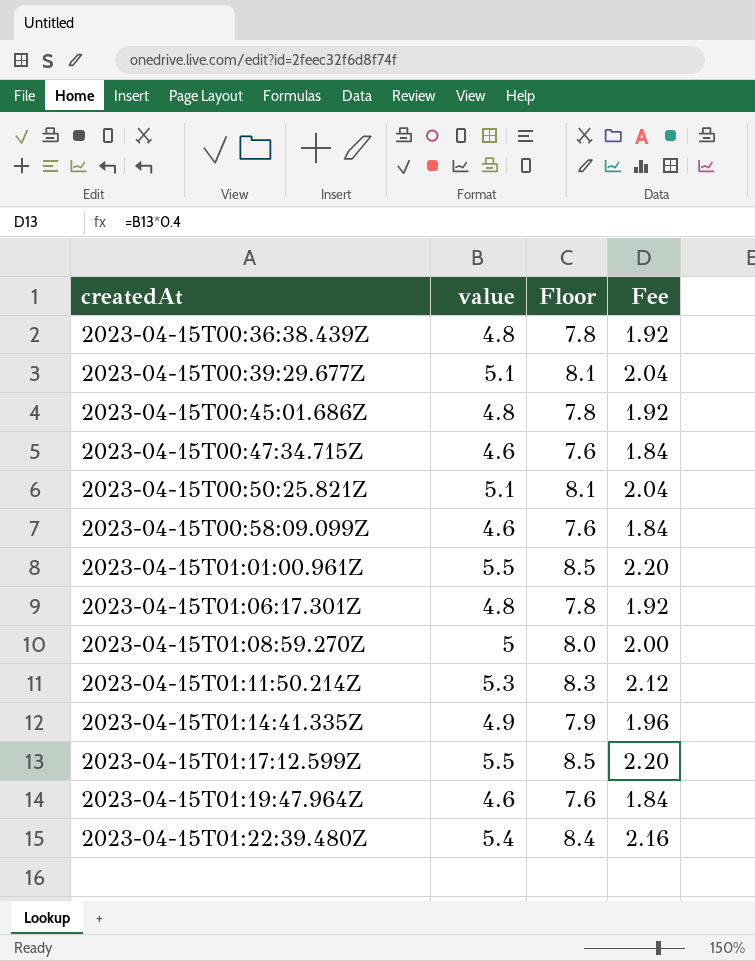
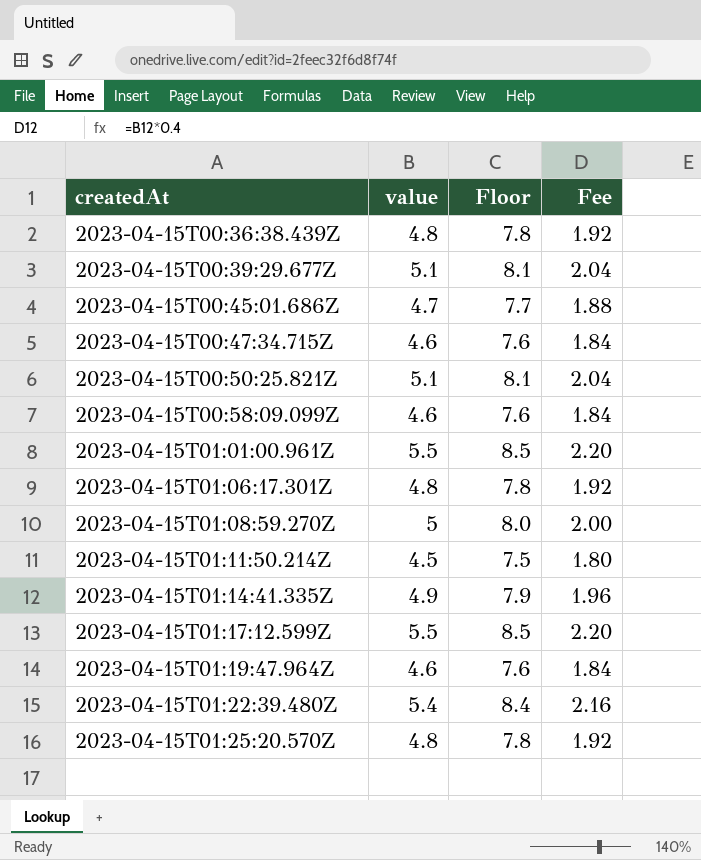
2023-04-15T00:45:01.686Z | value: 4.8 -> 4.7
2023-04-15T00:45:01.686Z | Floor: 7.8 -> 7.7
2023-04-15T00:45:01.686Z | Fee: 1.92 -> 1.88
2023-04-15T01:11:50.214Z | value: 5.3 -> 4.5
2023-04-15T01:11:50.214Z | Floor: 8.3 -> 7.5
2023-04-15T01:11:50.214Z | Fee: 2.12 -> 1.80
row 2023-04-15T01:25:20.570Z: none -> 4.8 | 7.8 | 1.92

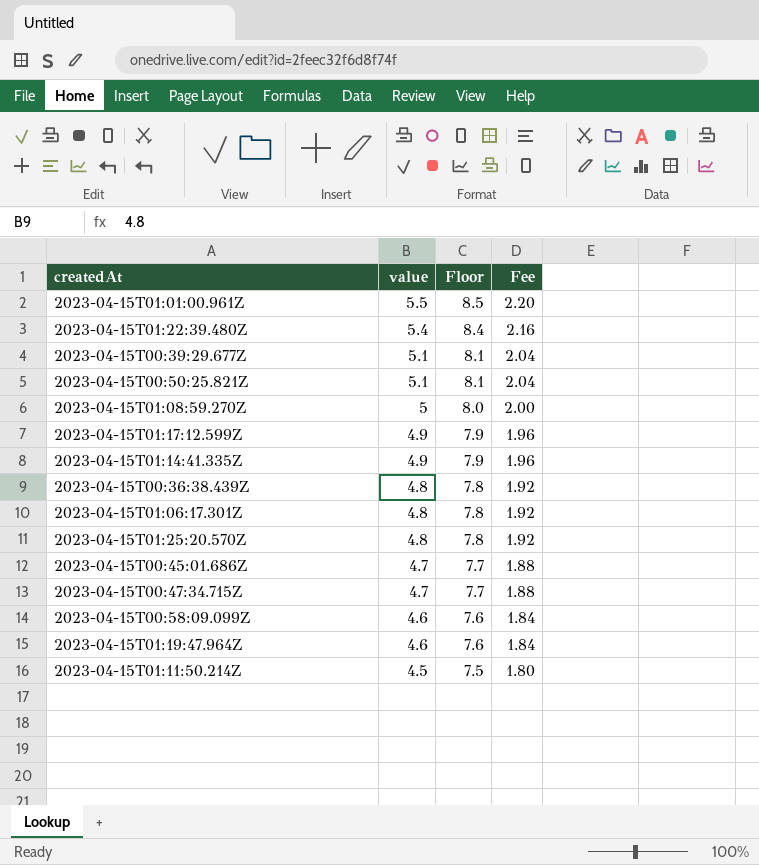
row order: createdAt ascending -> value descending
2023-04-15T01:17:12.599Z | value: 5.5 -> 4.9
2023-04-15T01:17:12.599Z | Floor: 8.5 -> 7.9
2023-04-15T01:17:12.599Z | Fee: 2.20 -> 1.96
2023-04-15T00:47:34.715Z | value: 4.6 -> 4.7
2023-04-15T00:47:34.715Z | Floor: 7.6 -> 7.7
2023-04-15T00:47:34.715Z | Fee: 1.84 -> 1.88

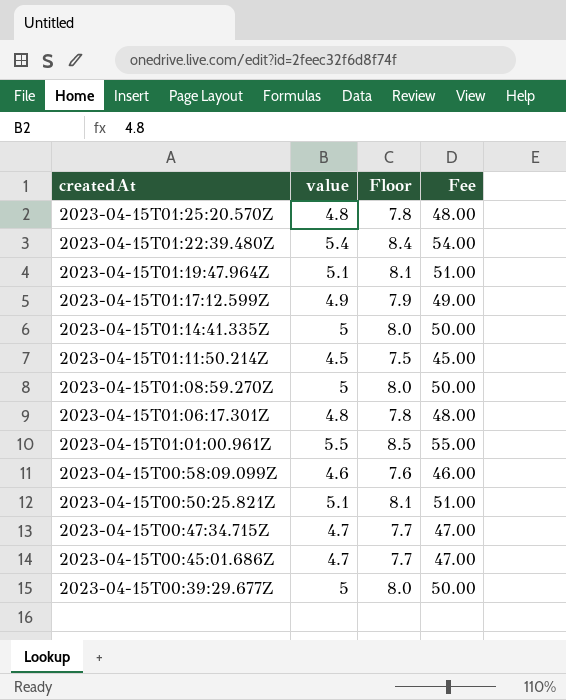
row order: value descending -> createdAt descending
column Fee | formula: [value] * 0.4 -> [value] * 10
row 2023-04-15T00:36:38.439Z: 4.8 | 7.8 | 1.92 -> none
2023-04-15T01:19:47.964Z | value: 4.6 -> 5.1
2023-04-15T01:19:47.964Z | Floor: 7.6 -> 8.1
2023-04-15T01:14:41.335Z | value: 4.9 -> 5
2023-04-15T01:14:41.335Z | Floor: 7.9 -> 8.0
2023-04-15T00:39:29.677Z | value: 5.1 -> 5
2023-04-15T00:39:29.677Z | Floor: 8.1 -> 8.0

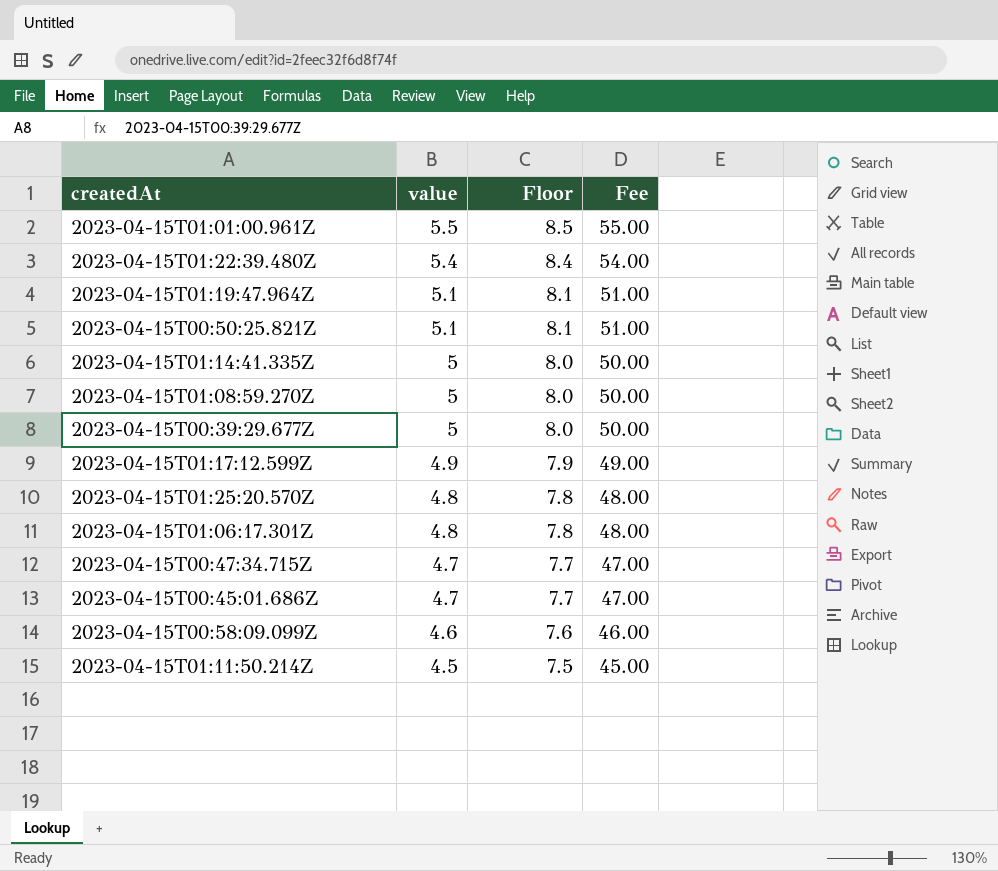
row order: createdAt descending -> value descending

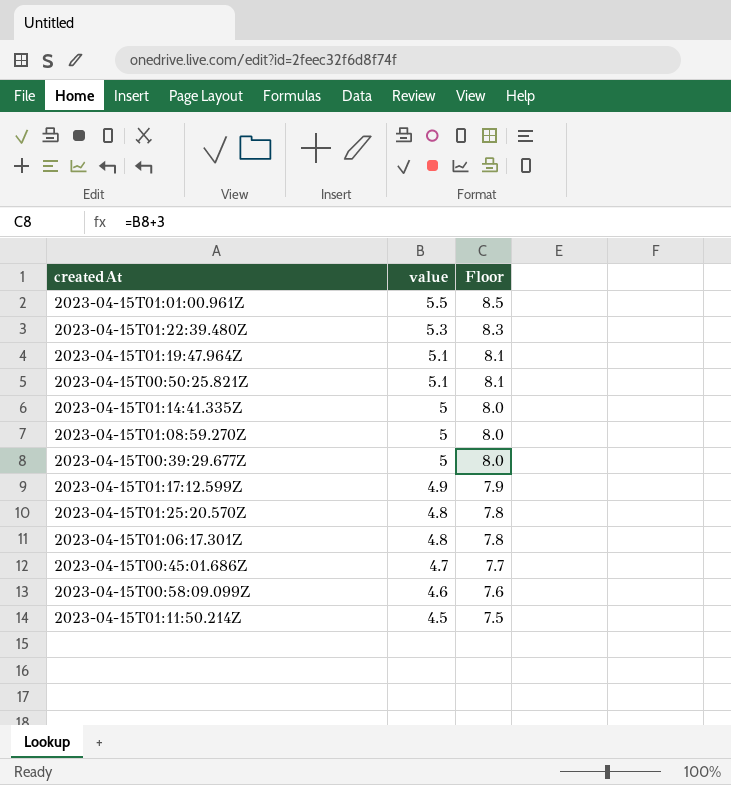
column Fee | formula: [value] * 10 -> none
row 2023-04-15T00:47:34.715Z: 4.7 | 7.7 | 47.00 -> none
2023-04-15T01:22:39.480Z | value: 5.4 -> 5.3
2023-04-15T01:22:39.480Z | Floor: 8.4 -> 8.3

